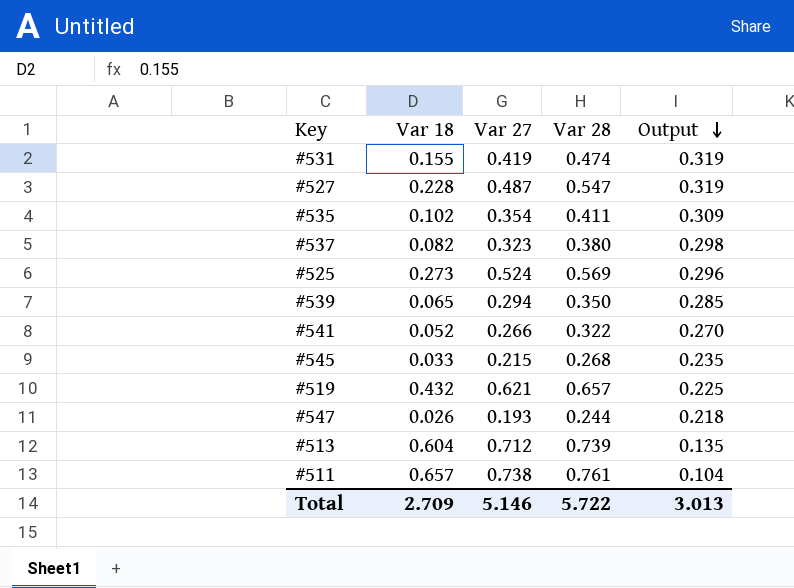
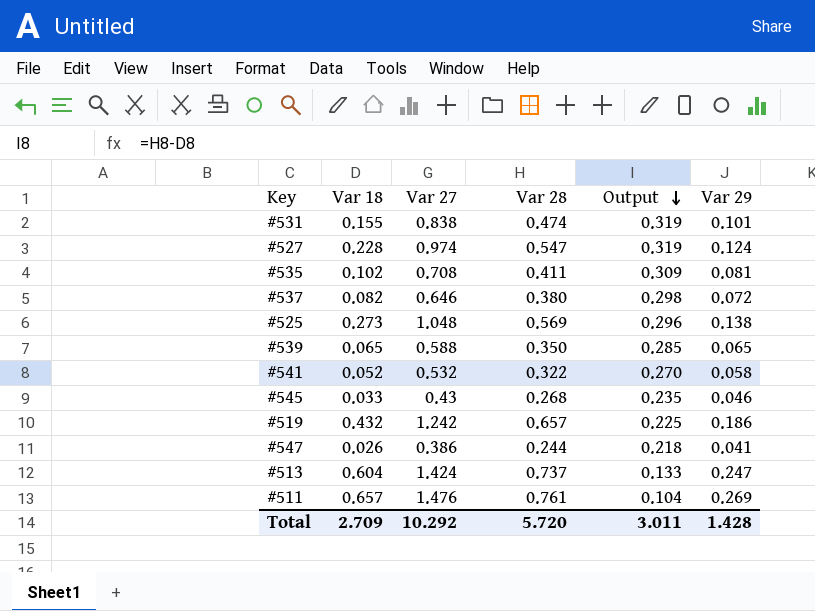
column Var 29 | position: none -> 6
#531 | Var 27: 0.419 -> 0.838
#527 | Var 27: 0.487 -> 0.974
#535 | Var 27: 0.354 -> 0.708
#537 | Var 27: 0.323 -> 0.646
#525 | Var 27: 0.524 -> 1.048
#539 | Var 27: 0.294 -> 0.588
#541 | Var 27: 0.266 -> 0.532
#545 | Var 27: 0.215 -> 0.43
#519 | Var 27: 0.621 -> 1.242
#547 | Var 27: 0.193 -> 0.386
#513 | Var 27: 0.712 -> 1.424
#513 | Var 28: 0.739 -> 0.737
#513 | Output: 0.135 -> 0.133
#511 | Var 27: 0.738 -> 1.476
Total | Var 27: 5.146 -> 10.292
Total | Var 28: 5.722 -> 5.720
Total | Output: 3.013 -> 3.011

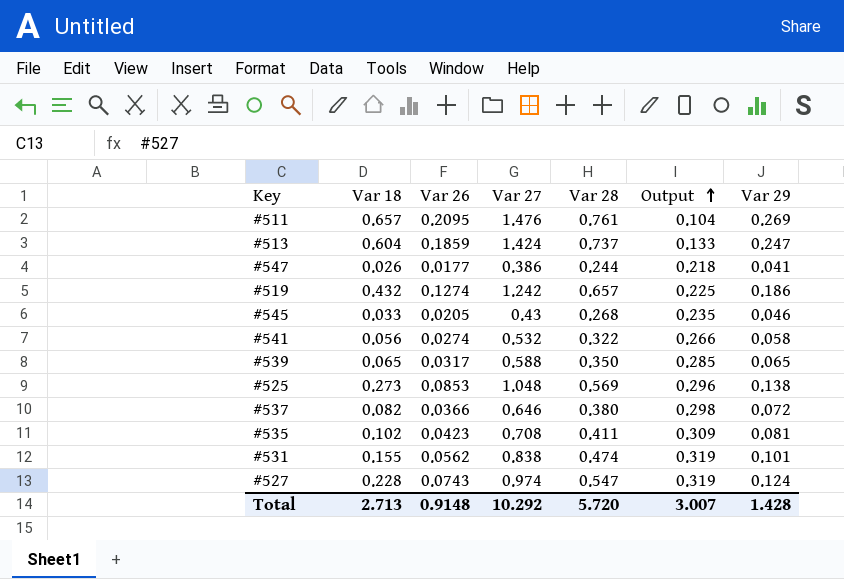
row order: Output descending -> Output ascending
column Var 26 | position: none -> 3
#541 | Var 18: 0.052 -> 0.056
#541 | Output: 0.270 -> 0.266
Total | Var 18: 2.709 -> 2.713
Total | Output: 3.011 -> 3.007

